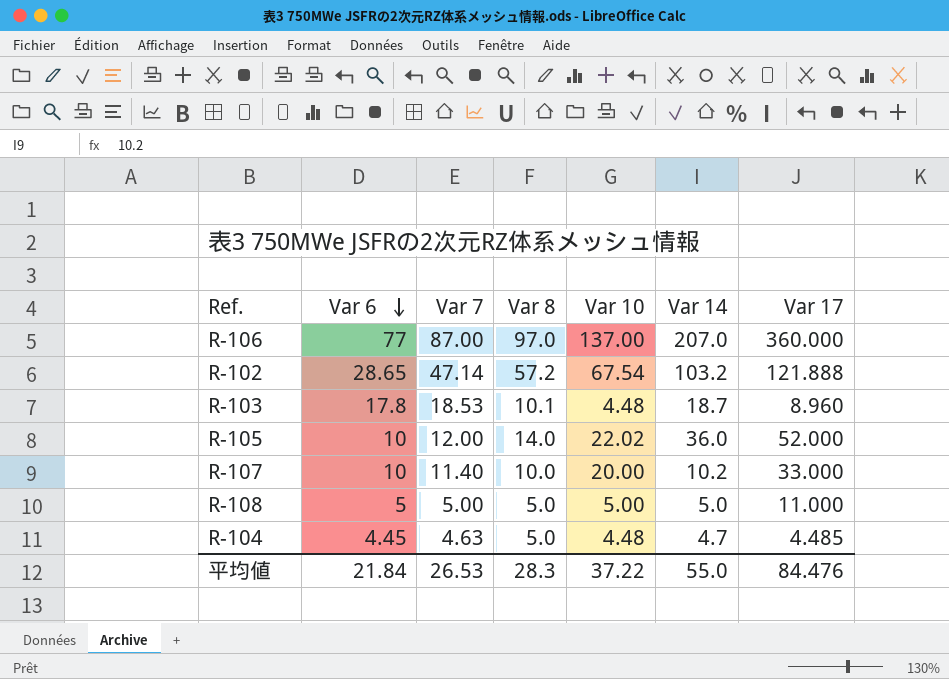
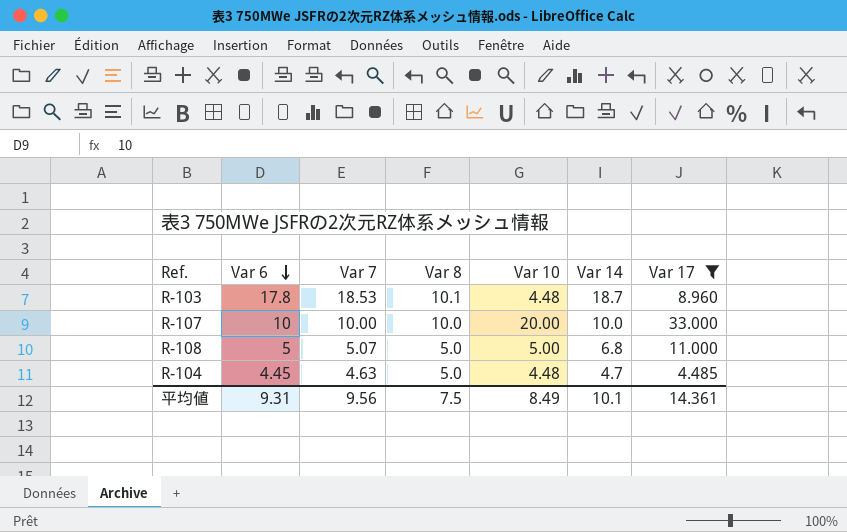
filter: none -> Var 17 <= 33.000
R-107 | Var 7: 11.40 -> 10.00
R-107 | Var 14: 10.2 -> 10.0
R-108 | Var 7: 5.00 -> 5.07
R-108 | Var 14: 5.0 -> 6.8
平均値 | Var 6: 21.84 -> 9.31
平均値 | Var 7: 26.53 -> 9.56
平均値 | Var 8: 28.3 -> 7.5
平均値 | Var 10: 37.22 -> 8.49
平均値 | Var 14: 55.0 -> 10.1
平均値 | Var 17: 84.476 -> 14.361

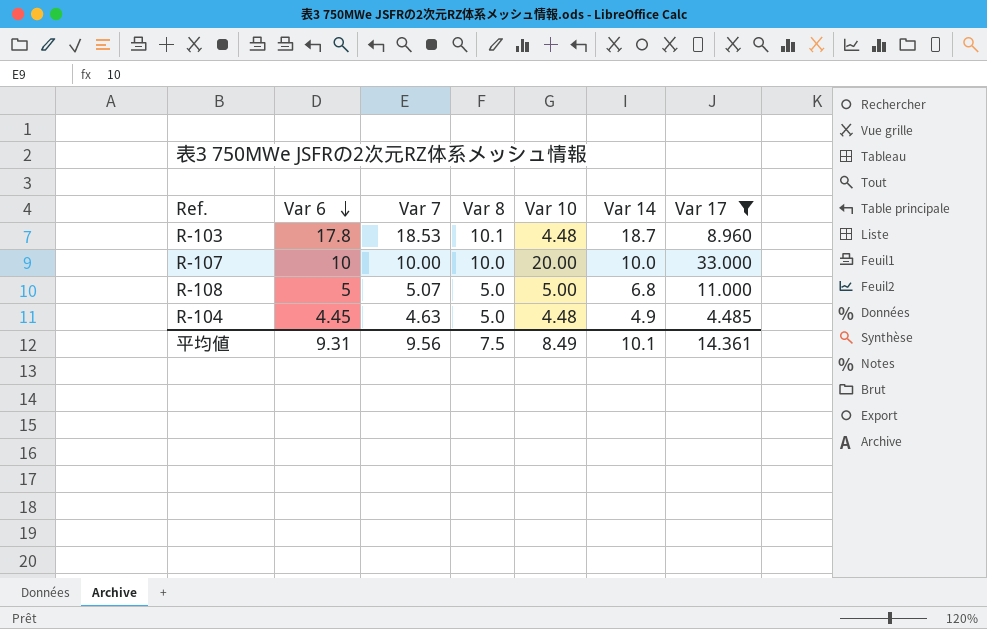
R-104 | Var 14: 4.7 -> 4.9

